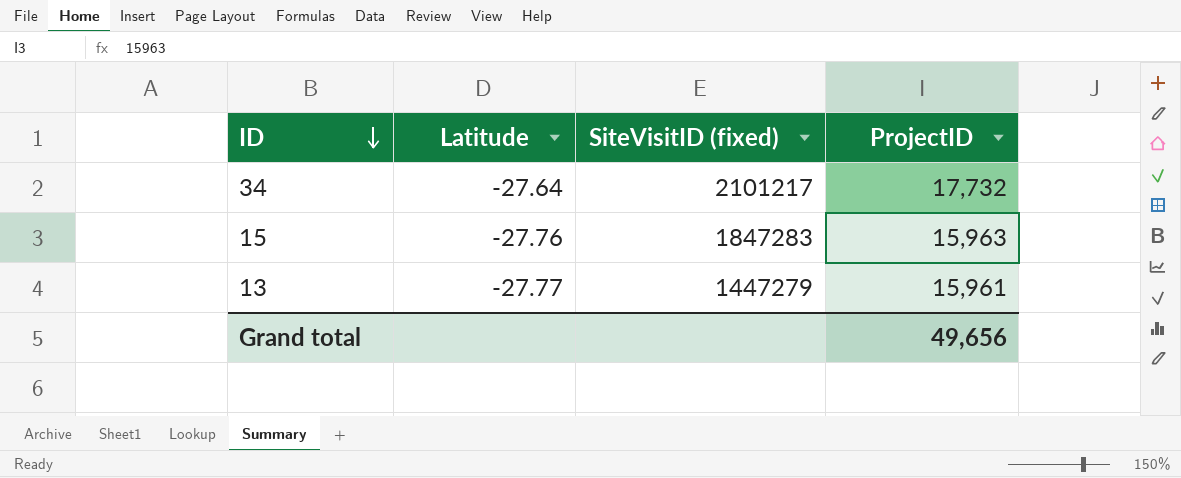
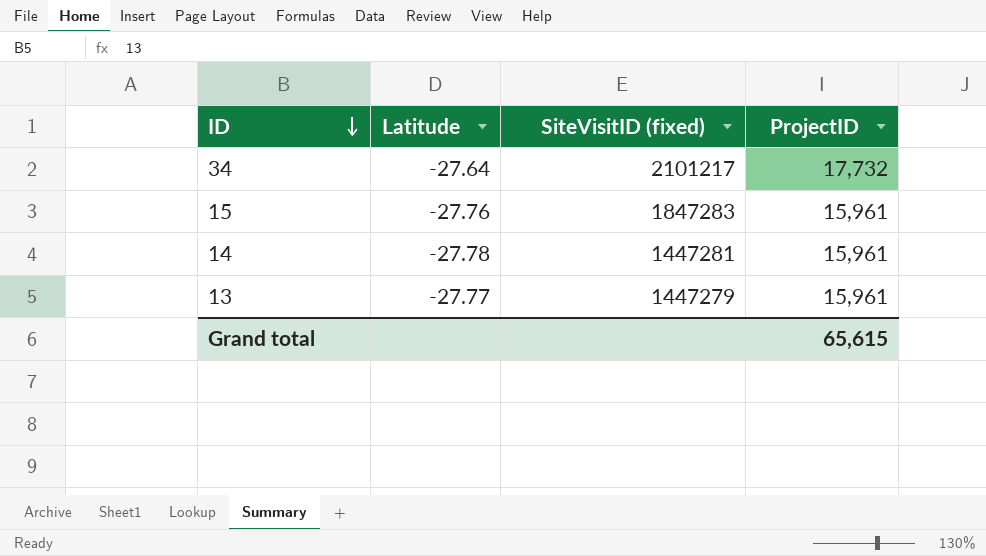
15 | ProjectID: 15,963 -> 15,961
row 14: none -> -27.78 | 1447281 | 15,961
Grand total | ProjectID: 49,656 -> 65,615

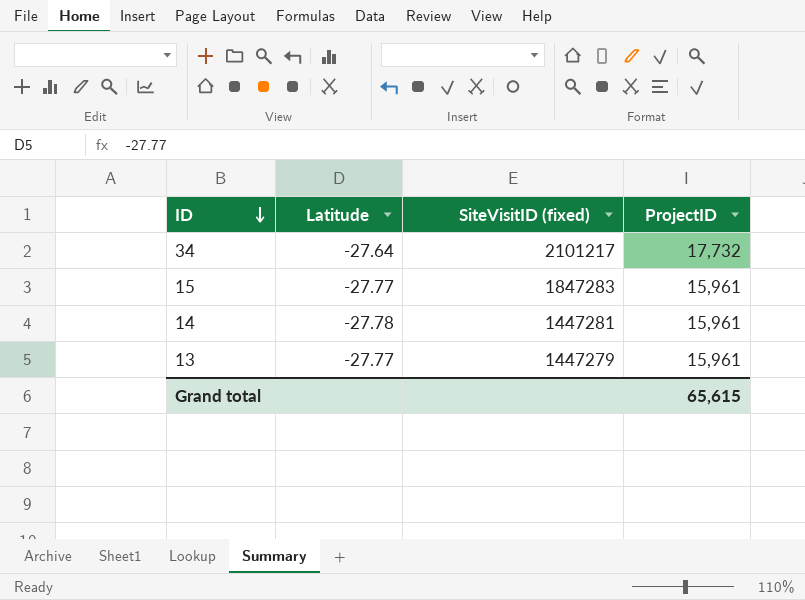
15 | Latitude: -27.76 -> -27.77

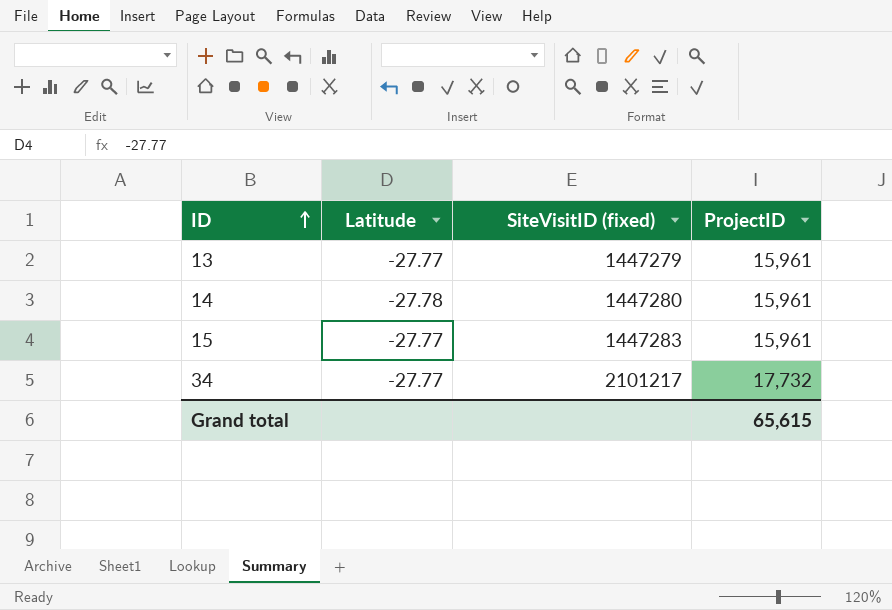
row order: ID descending -> ID ascending
14 | SiteVisitID (fixed): 1447281 -> 1447280
15 | SiteVisitID (fixed): 1847283 -> 1447283
34 | Latitude: -27.64 -> -27.77

